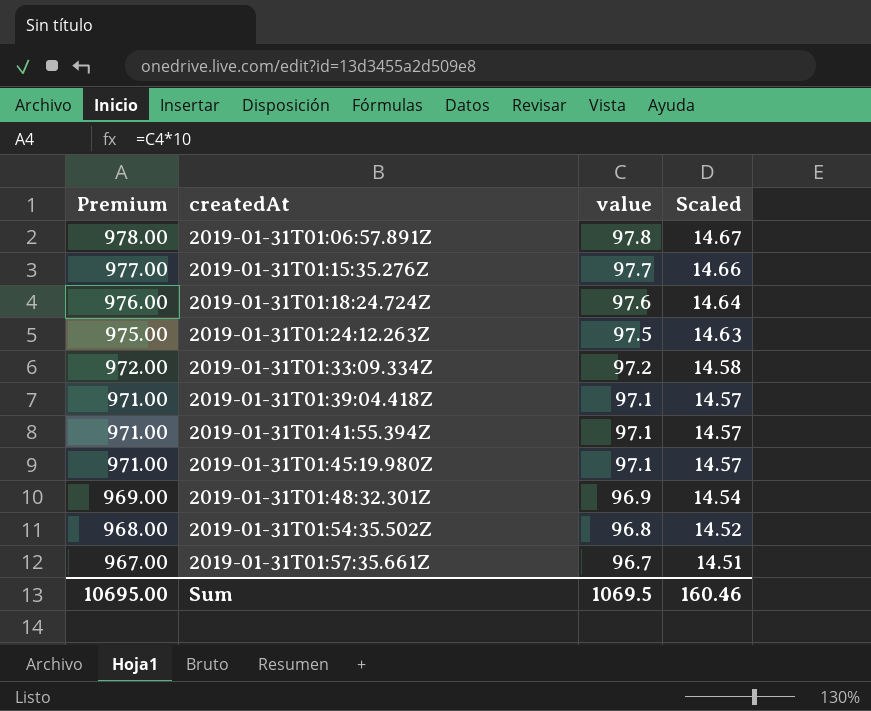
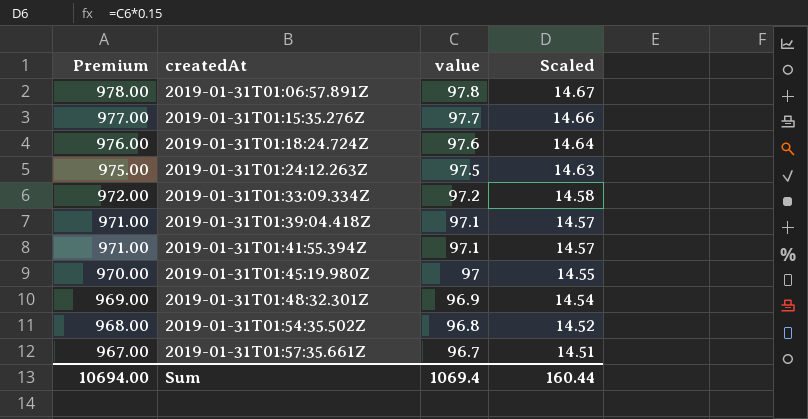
2019-01-31T01:45:19.980Z | Premium: 971.00 -> 970.00
2019-01-31T01:45:19.980Z | value: 97.1 -> 97
2019-01-31T01:45:19.980Z | Scaled: 14.57 -> 14.55
Sum | Premium: 10695.00 -> 10694.00
Sum | value: 1069.5 -> 1069.4
Sum | Scaled: 160.46 -> 160.44

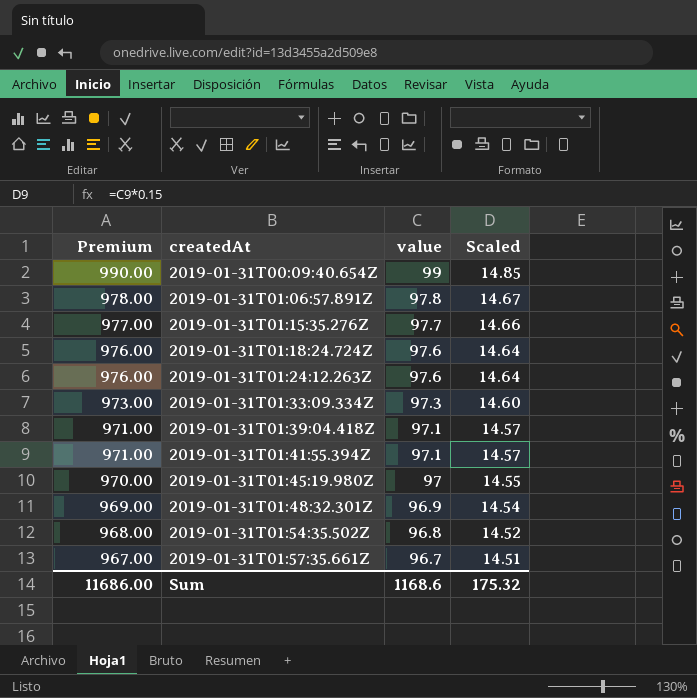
row 2019-01-31T00:09:40.654Z: none -> 990.00 | 99 | 14.85
2019-01-31T01:24:12.263Z | Premium: 975.00 -> 976.00
2019-01-31T01:24:12.263Z | value: 97.5 -> 97.6
2019-01-31T01:24:12.263Z | Scaled: 14.63 -> 14.64
2019-01-31T01:33:09.334Z | Premium: 972.00 -> 973.00
2019-01-31T01:33:09.334Z | value: 97.2 -> 97.3
2019-01-31T01:33:09.334Z | Scaled: 14.58 -> 14.60
Sum | Premium: 10694.00 -> 11686.00
Sum | value: 1069.4 -> 1168.6
Sum | Scaled: 160.44 -> 175.32

